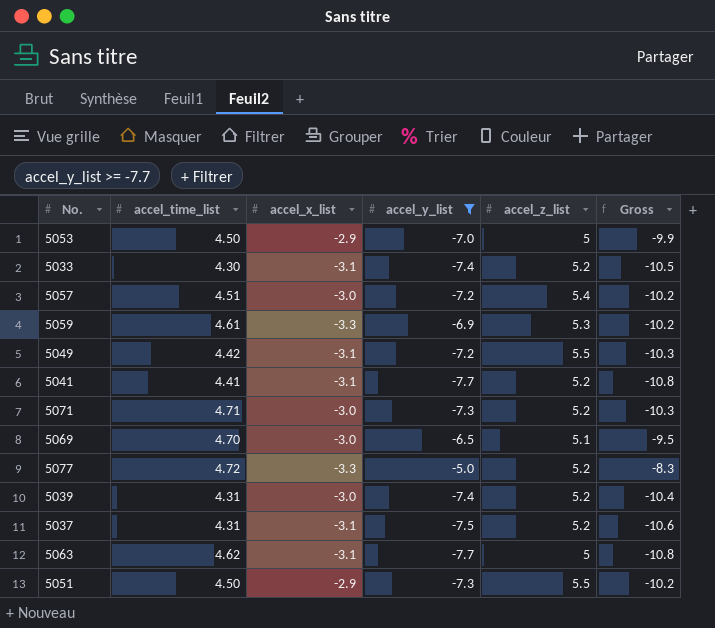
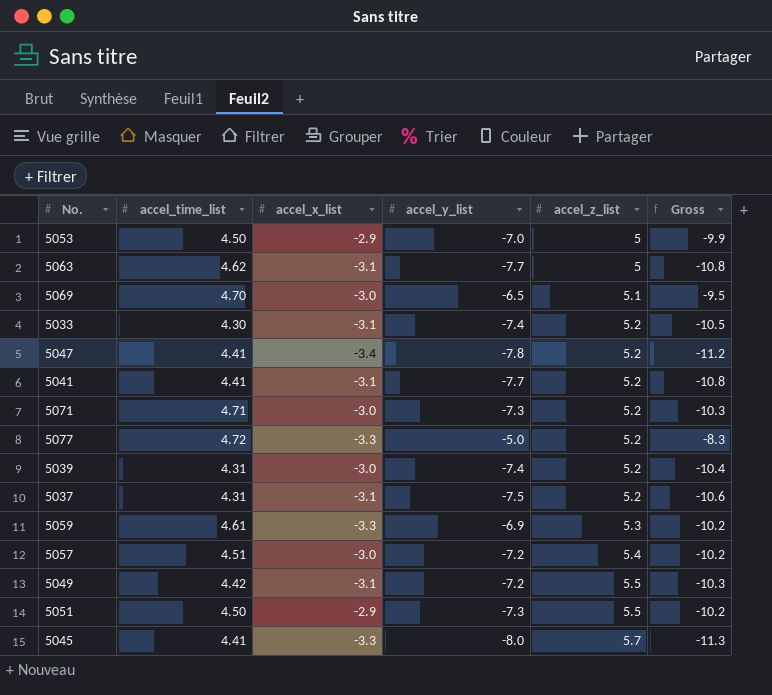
filter: accel_y_list >= -7.7 -> none
row order: none -> accel_z_list ascending

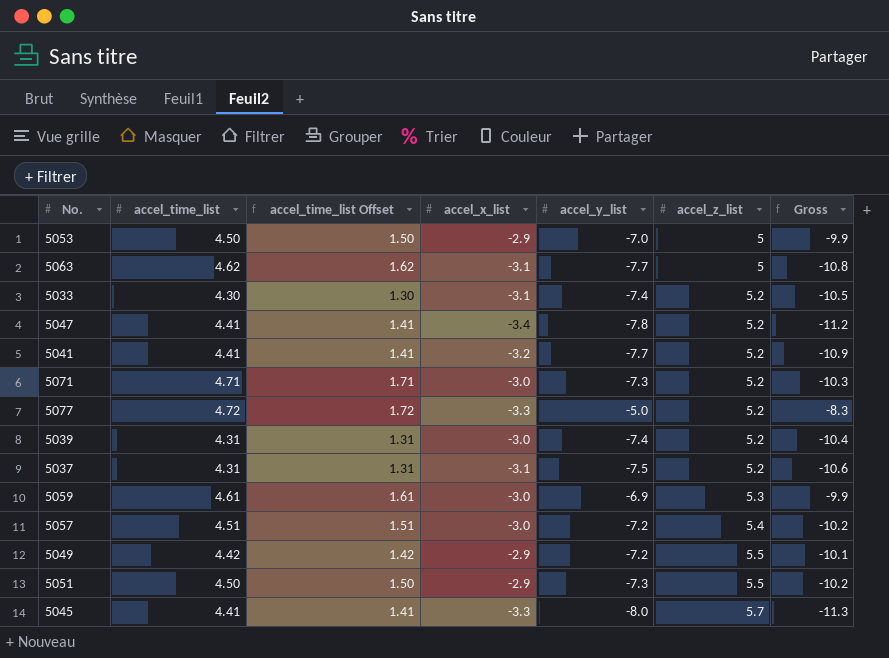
column accel_time_list Offset | formula: none -> [accel_time_list] - 3
row 5069: 4.70 | -3.0 | -6.5 | 5.1 | -9.5 -> none
5041 | accel_x_list: -3.1 -> -3.2
5041 | Gross: -10.8 -> -10.9
5059 | accel_x_list: -3.3 -> -3.0
5059 | Gross: -10.2 -> -9.9
5049 | accel_x_list: -3.1 -> -2.9
5049 | Gross: -10.3 -> -10.1

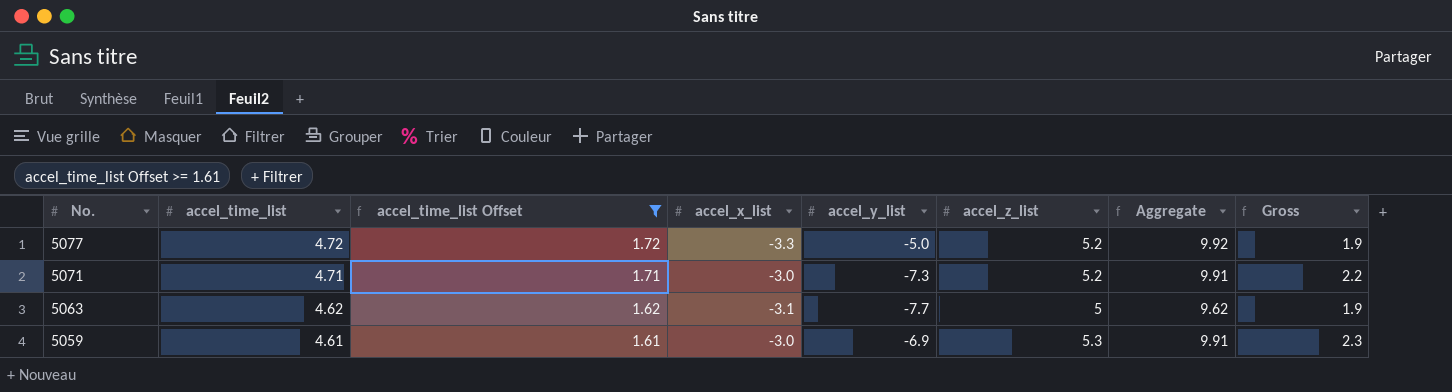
filter: none -> accel_time_list Offset >= 1.61
row order: accel_z_list ascending -> No. descending
column Aggregate | formula: none -> [accel_time_list] + [accel_z_list]
column Gross | formula: [accel_x_list] + [accel_y_list] -> [accel_x_list] + [accel_z_list]

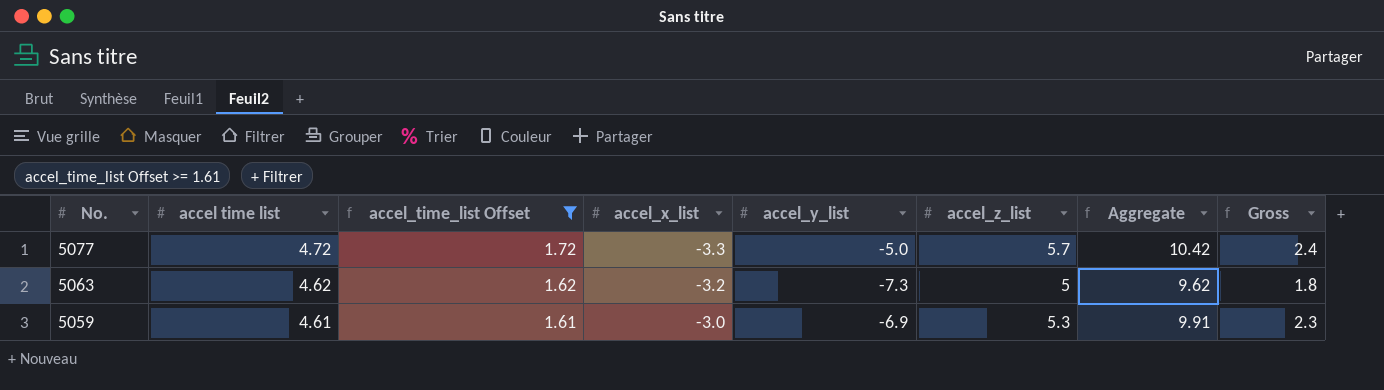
column name: accel_time_list -> accel time list
row 5071: 4.71 | 1.71 | -3.0 | -7.3 | 5.2 | 9.91 | 2.2 -> none
5077 | accel_z_list: 5.2 -> 5.7
5077 | Aggregate: 9.92 -> 10.42
5077 | Gross: 1.9 -> 2.4
5063 | accel_x_list: -3.1 -> -3.2
5063 | accel_y_list: -7.7 -> -7.3
5063 | Gross: 1.9 -> 1.8

